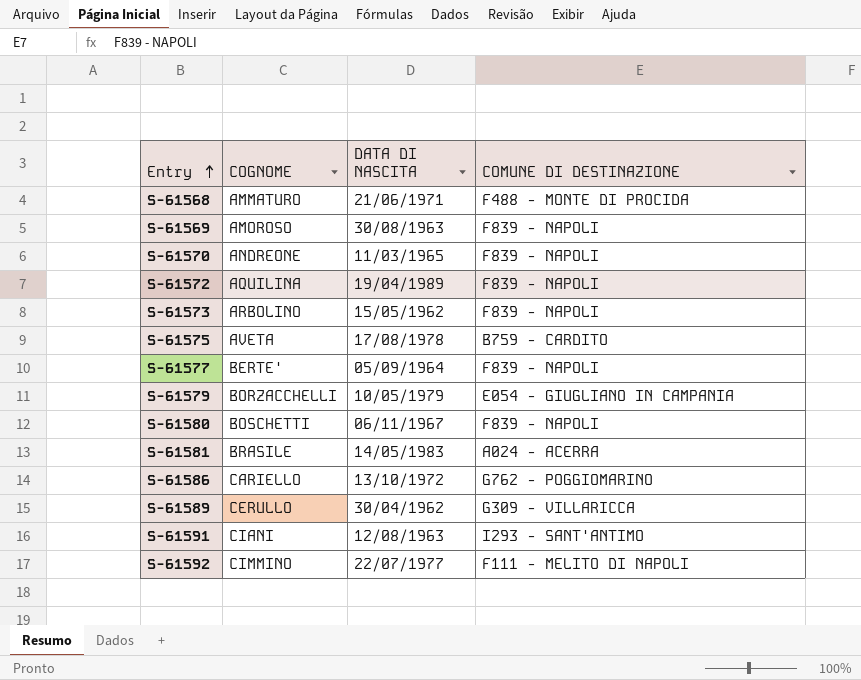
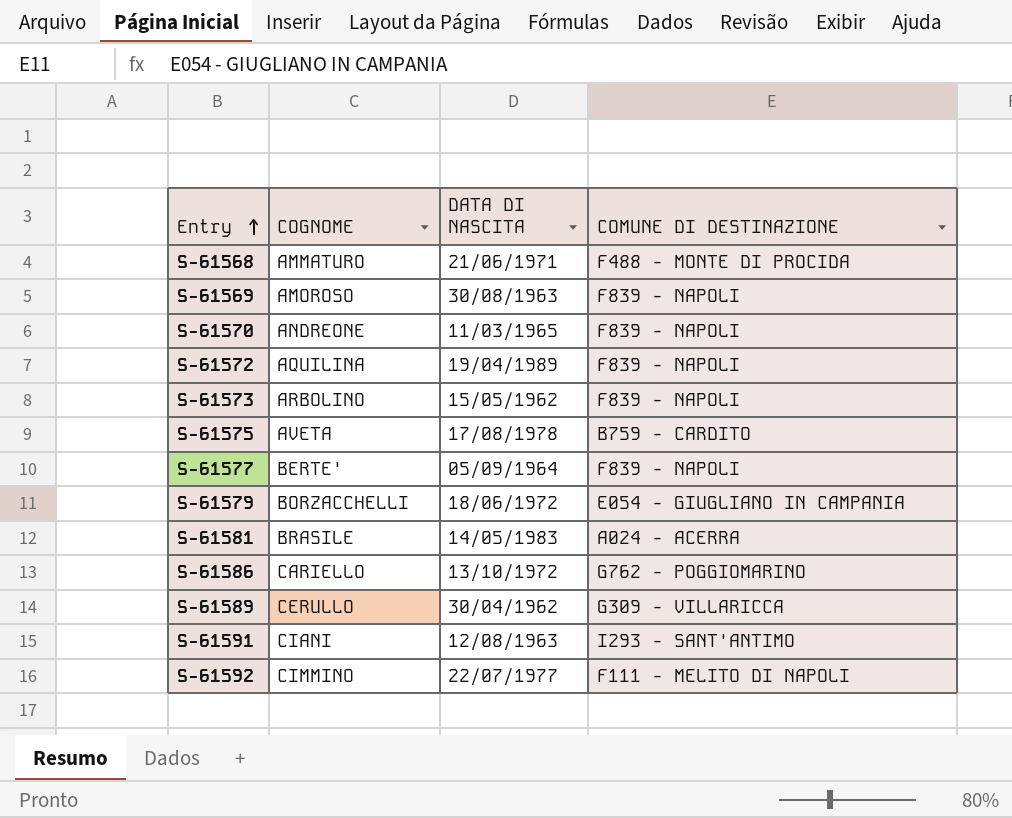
row S-61580: BOSCHETTI | 06/11/1967 | F839 - NAPOLI -> none
S-61579 | DATA DI NASCITA: 10/05/1979 -> 18/06/1972

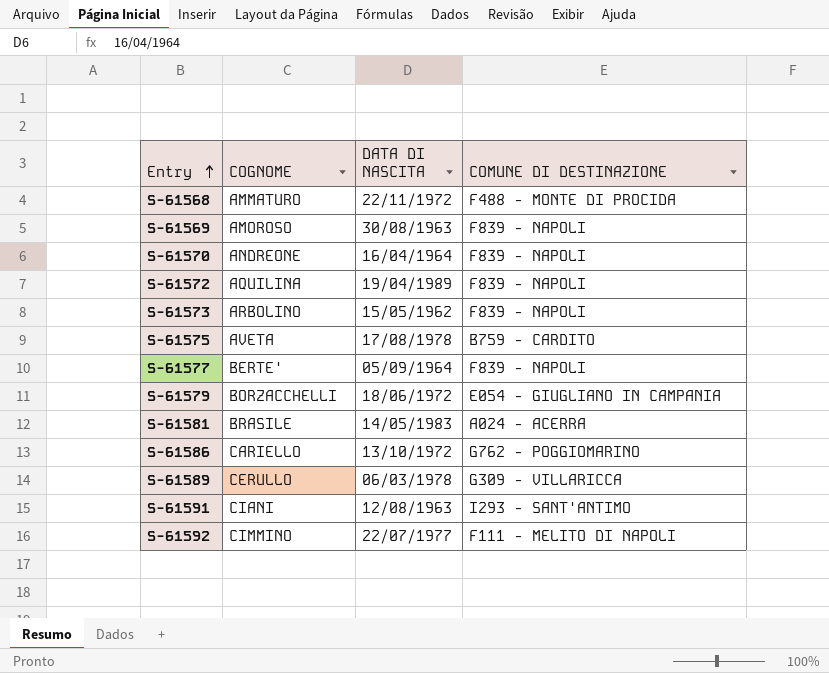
S-61568 | DATA DI NASCITA: 21/06/1971 -> 22/11/1972
S-61570 | DATA DI NASCITA: 11/03/1965 -> 16/04/1964
S-61589 | DATA DI NASCITA: 30/04/1962 -> 06/03/1978

